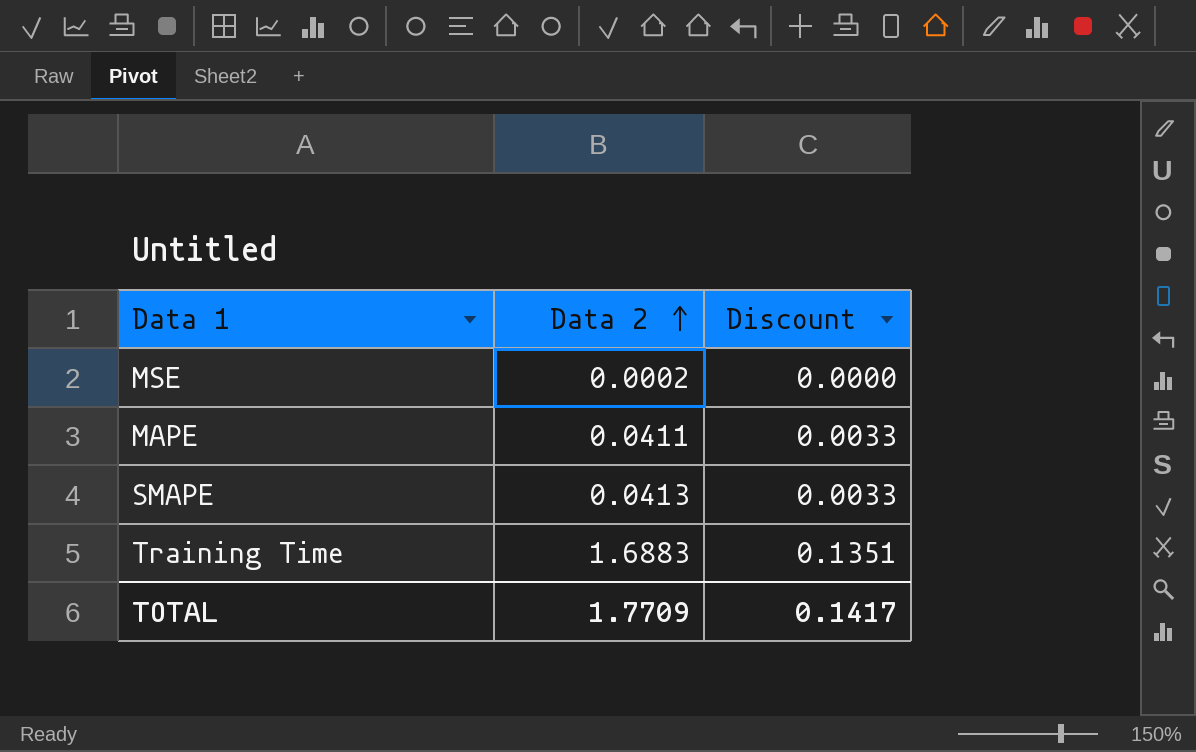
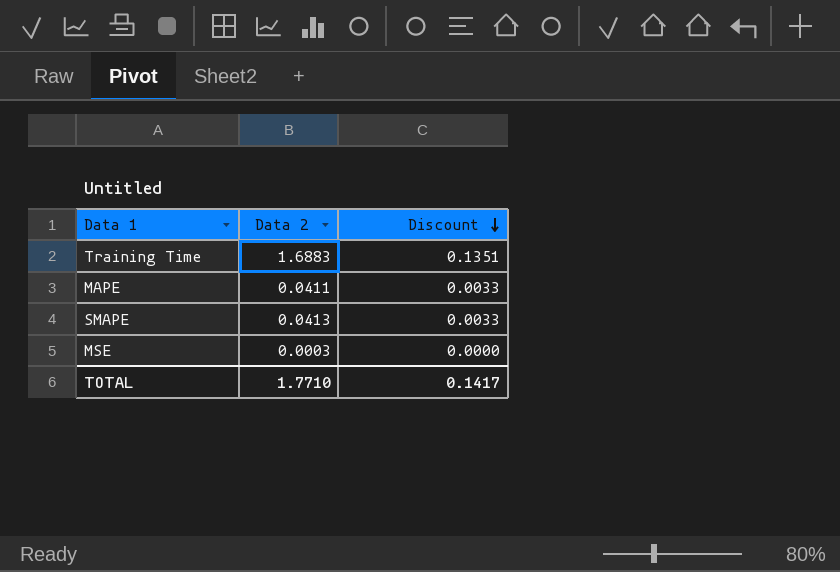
row order: Data 2 ascending -> Discount descending
MSE | Data 2: 0.0002 -> 0.0003
TOTAL | Data 2: 1.7709 -> 1.7710

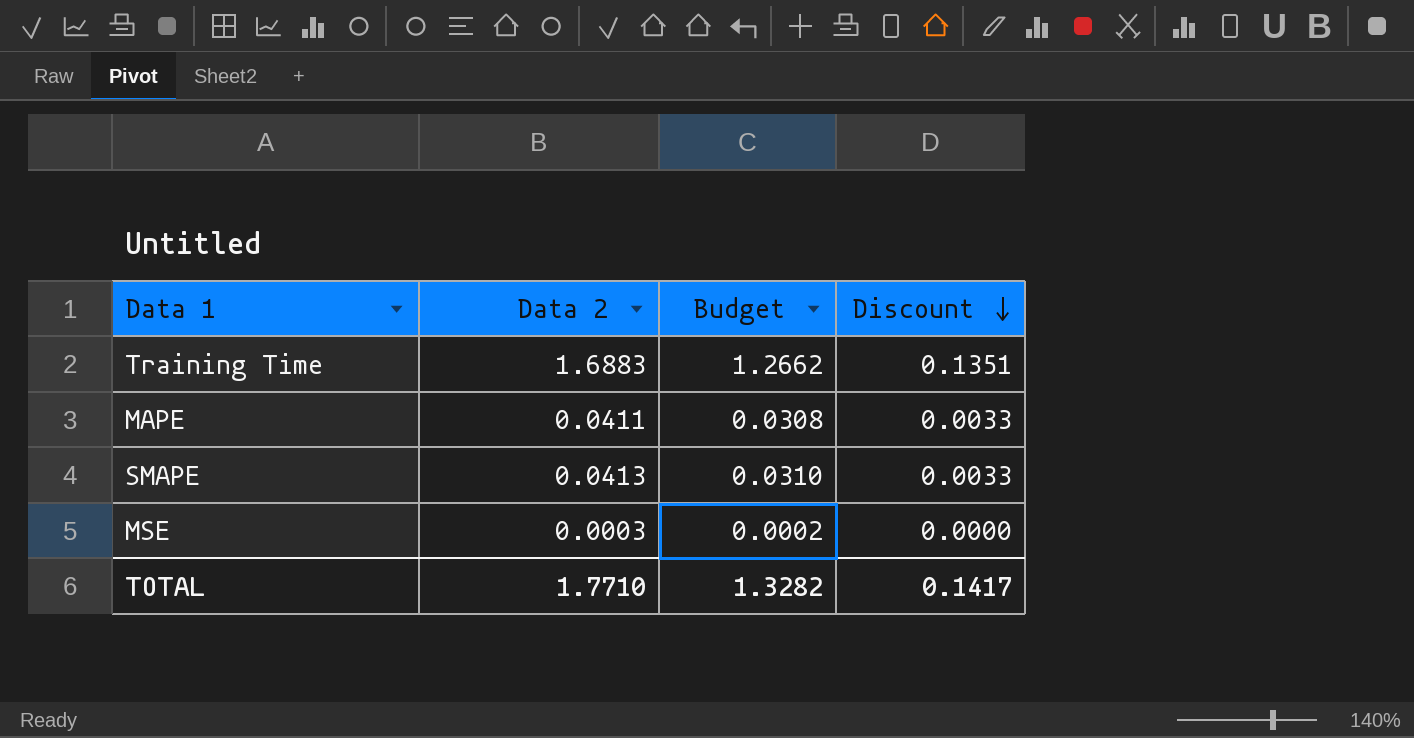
column Budget | formula: none -> [Data 2] * 0.75

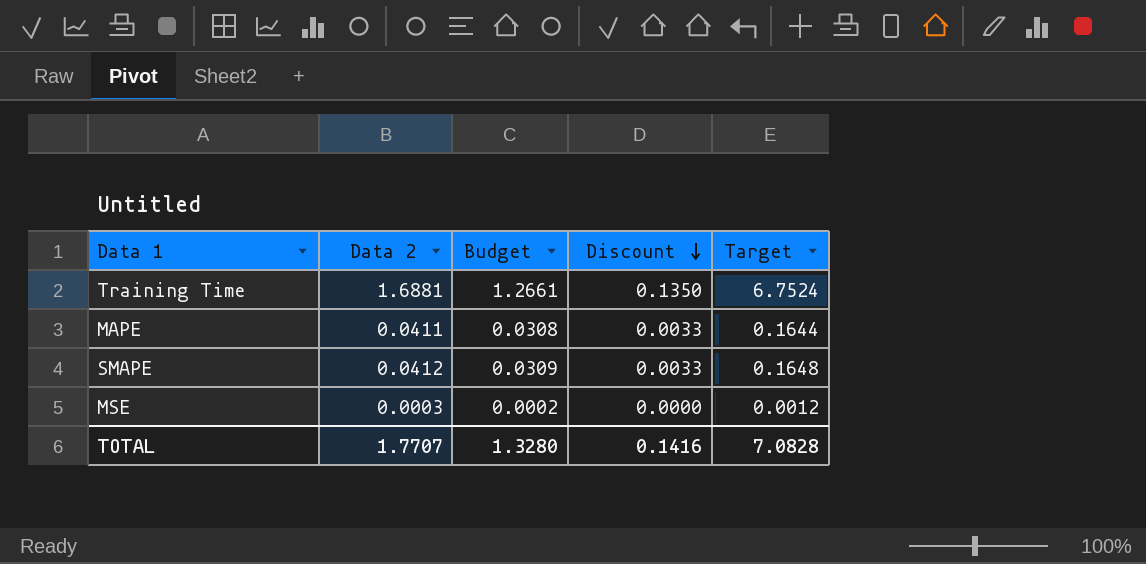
column Target | formula: none -> [Data 2] * 4
Training Time | Data 2: 1.6883 -> 1.6881
Training Time | Budget: 1.2662 -> 1.2661
Training Time | Discount: 0.1351 -> 0.1350
SMAPE | Data 2: 0.0413 -> 0.0412
SMAPE | Budget: 0.0310 -> 0.0309
TOTAL | Data 2: 1.7710 -> 1.7707
TOTAL | Budget: 1.3282 -> 1.3280
TOTAL | Discount: 0.1417 -> 0.1416

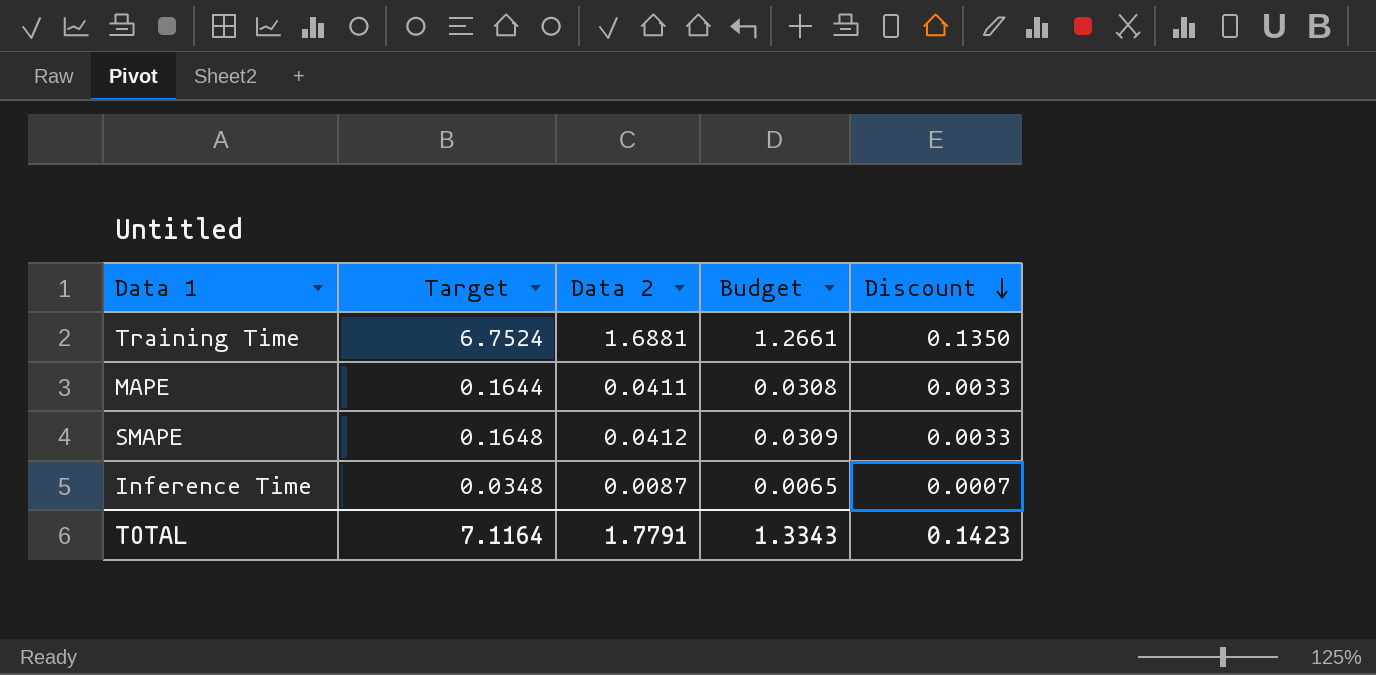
column Target | position: 5 -> 2
row MSE: 0.0003 | 0.0002 | 0.0000 | 0.0012 -> none
row Inference Time: none -> 0.0348 | 0.0087 | 0.0065 | 0.0007
TOTAL | Target: 7.0828 -> 7.1164
TOTAL | Data 2: 1.7707 -> 1.7791
TOTAL | Budget: 1.3280 -> 1.3343
TOTAL | Discount: 0.1416 -> 0.1423

